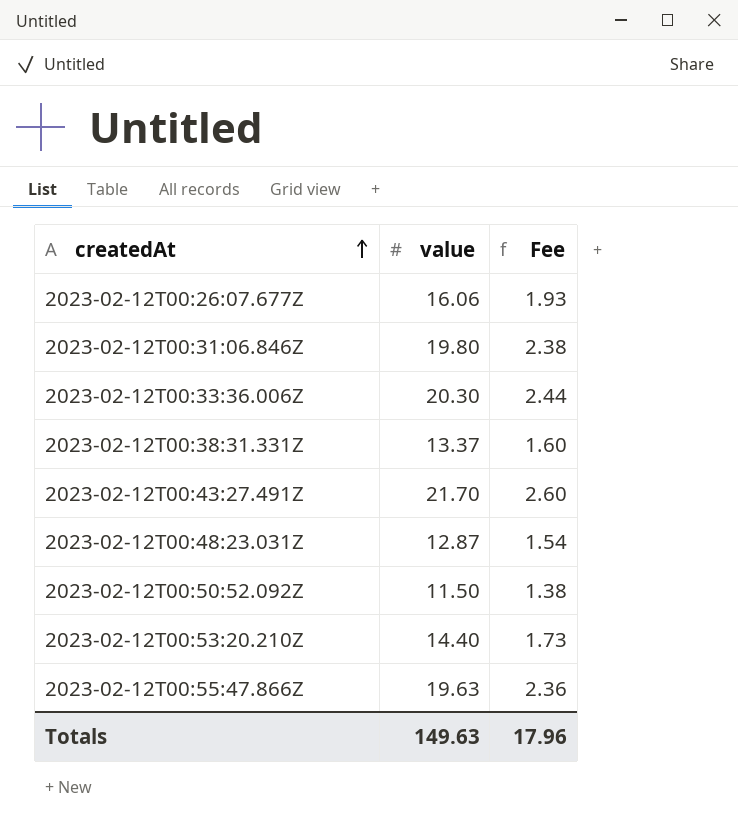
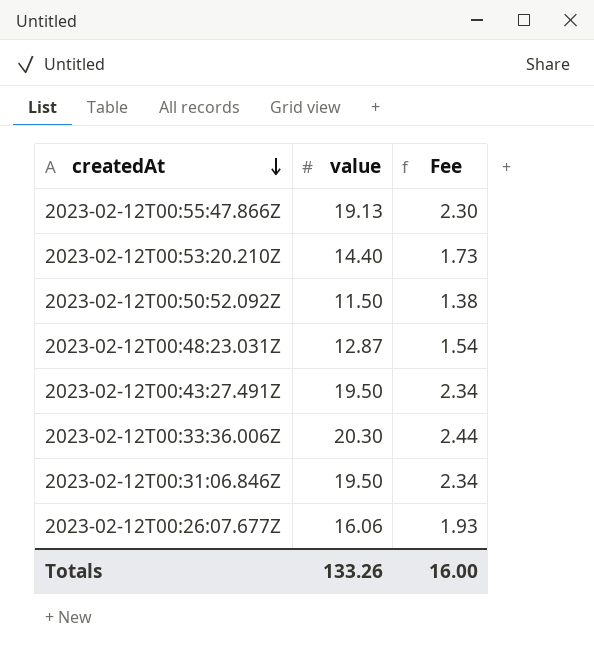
row order: createdAt ascending -> createdAt descending
row 2023-02-12T00:38:31.331Z: 13.37 | 1.60 -> none
2023-02-12T00:55:47.866Z | value: 19.63 -> 19.13
2023-02-12T00:55:47.866Z | Fee: 2.36 -> 2.30
2023-02-12T00:43:27.491Z | value: 21.70 -> 19.50
2023-02-12T00:43:27.491Z | Fee: 2.60 -> 2.34
2023-02-12T00:31:06.846Z | value: 19.80 -> 19.50
2023-02-12T00:31:06.846Z | Fee: 2.38 -> 2.34
Totals | value: 149.63 -> 133.26
Totals | Fee: 17.96 -> 16.00

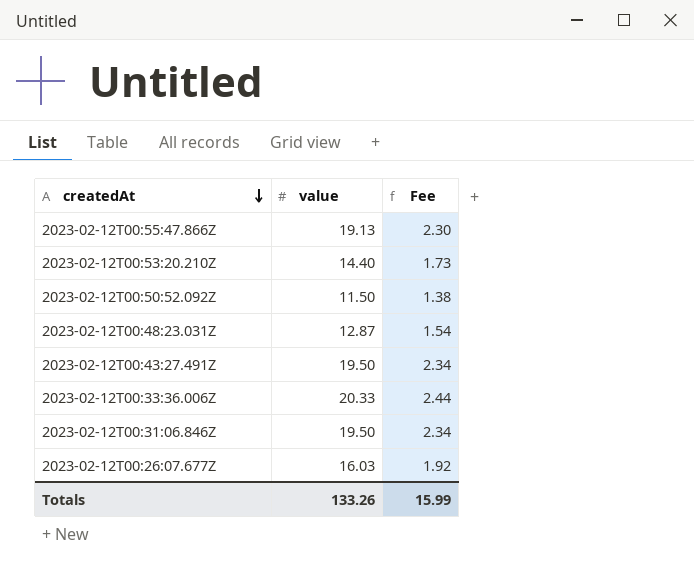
2023-02-12T00:33:36.006Z | value: 20.30 -> 20.33
2023-02-12T00:26:07.677Z | value: 16.06 -> 16.03
2023-02-12T00:26:07.677Z | Fee: 1.93 -> 1.92
Totals | Fee: 16.00 -> 15.99

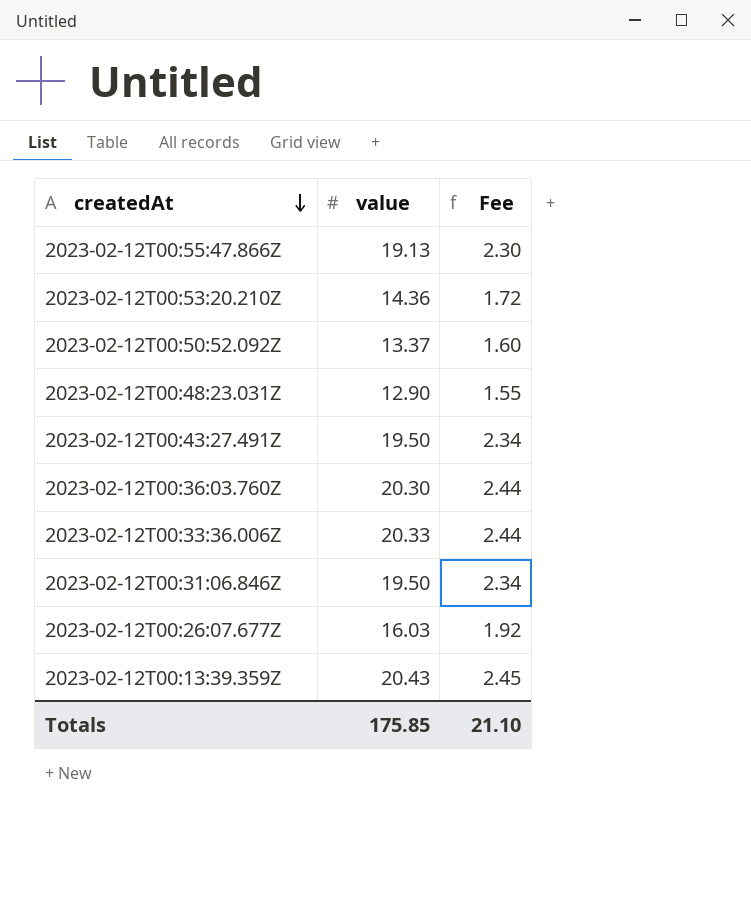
2023-02-12T00:53:20.210Z | value: 14.40 -> 14.36
2023-02-12T00:53:20.210Z | Fee: 1.73 -> 1.72
2023-02-12T00:50:52.092Z | value: 11.50 -> 13.37
2023-02-12T00:50:52.092Z | Fee: 1.38 -> 1.60
2023-02-12T00:48:23.031Z | value: 12.87 -> 12.90
2023-02-12T00:48:23.031Z | Fee: 1.54 -> 1.55
row 2023-02-12T00:36:03.760Z: none -> 20.30 | 2.44
row 2023-02-12T00:13:39.359Z: none -> 20.43 | 2.45
Totals | value: 133.26 -> 175.85
Totals | Fee: 15.99 -> 21.10

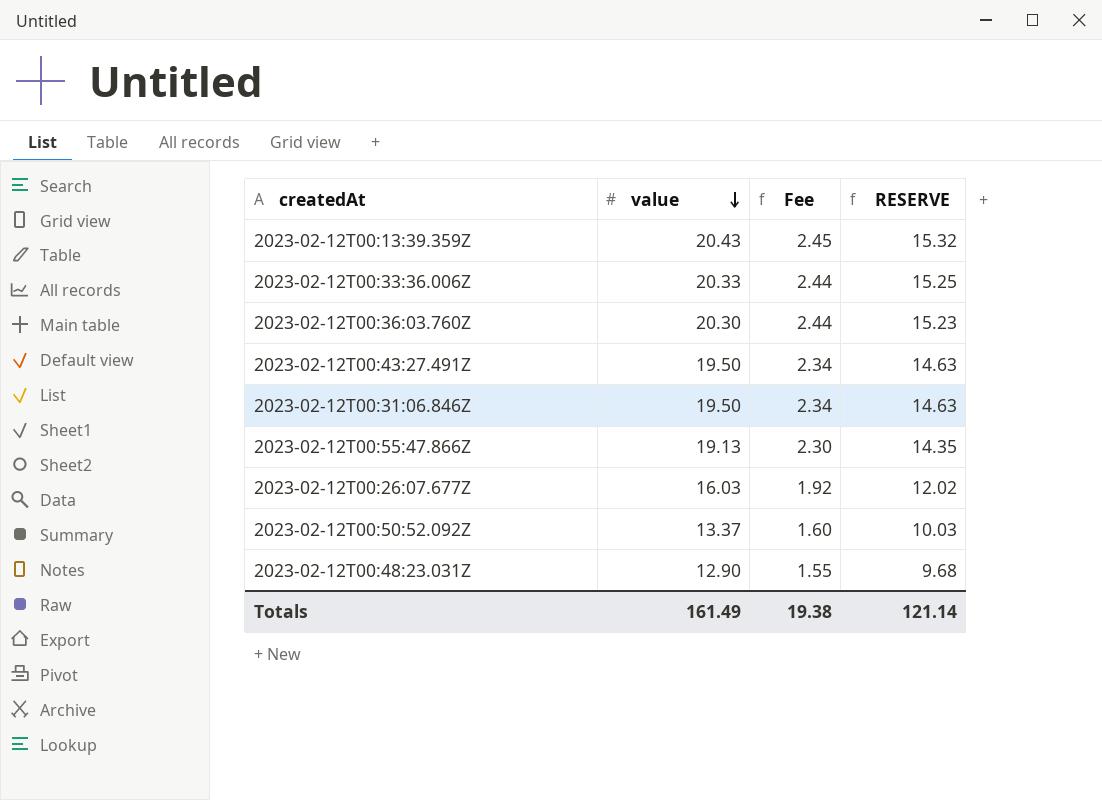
row order: createdAt descending -> value descending
column RESERVE | formula: none -> [value] * 0.75
row 2023-02-12T00:53:20.210Z: 14.36 | 1.72 -> none
Totals | value: 175.85 -> 161.49
Totals | Fee: 21.10 -> 19.38

